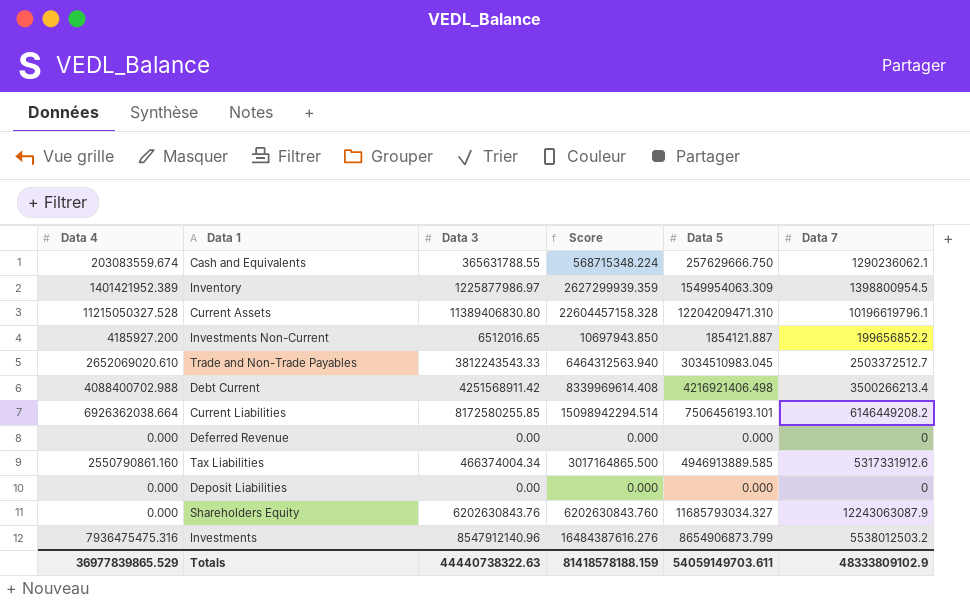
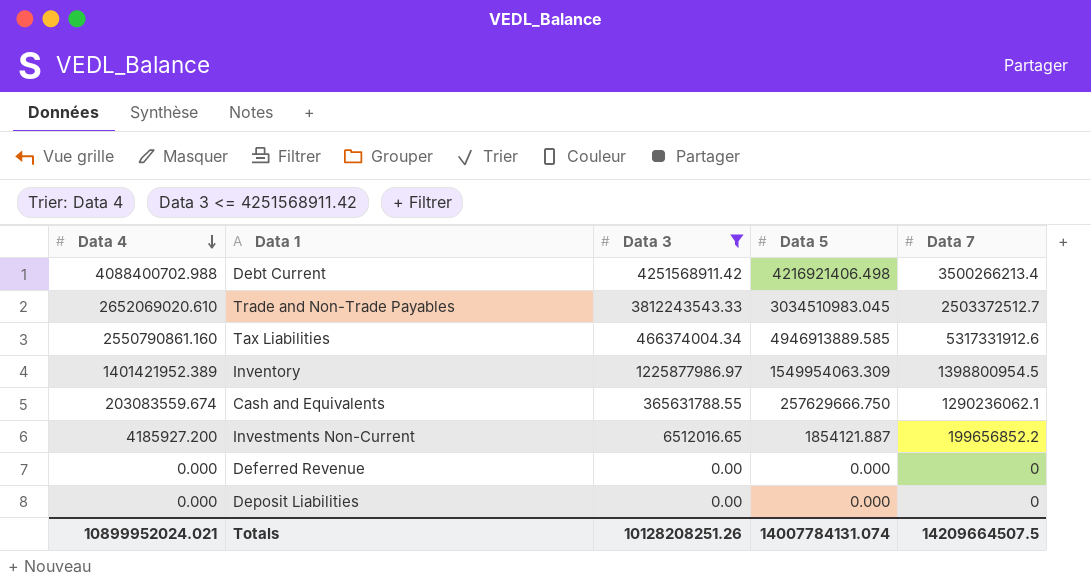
filter: none -> Data 3 <= 4251568911.42
row order: none -> Data 4 descending
column Score | formula: [Data 4] + [Data 3] -> none
Totals | Data 4: 36977839865.529 -> 10899952024.021
Totals | Data 3: 44440738322.63 -> 10128208251.26
Totals | Data 5: 54059149703.611 -> 14007784131.074
Totals | Data 7: 48333809102.9 -> 14209664507.5

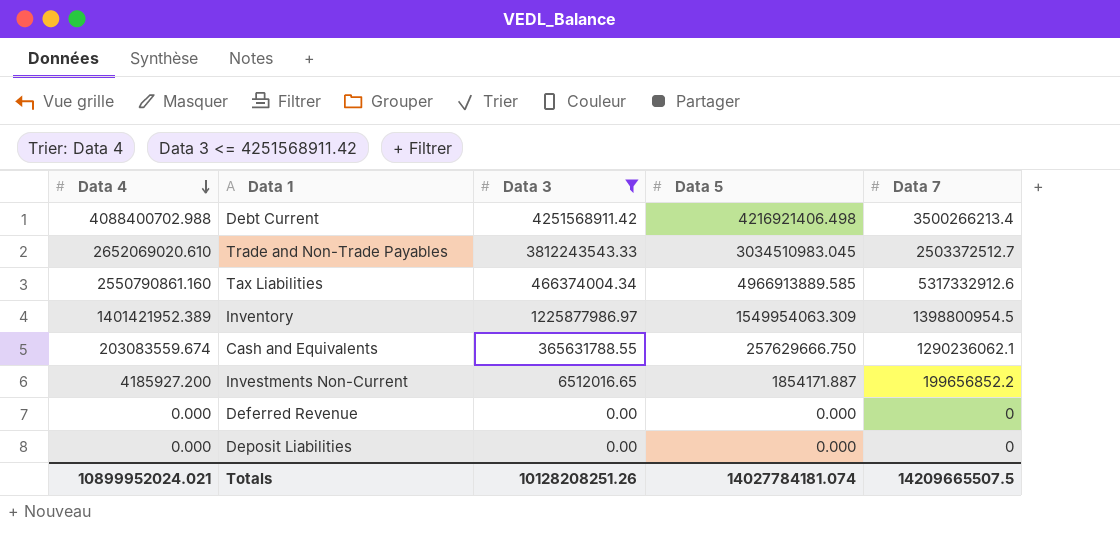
Tax Liabilities | Data 5: 4946913889.585 -> 4966913889.585
Tax Liabilities | Data 7: 5317331912.6 -> 5317332912.6
Investments Non-Current | Data 5: 1854121.887 -> 1854171.887
Totals | Data 5: 14007784131.074 -> 14027784181.074
Totals | Data 7: 14209664507.5 -> 14209665507.5

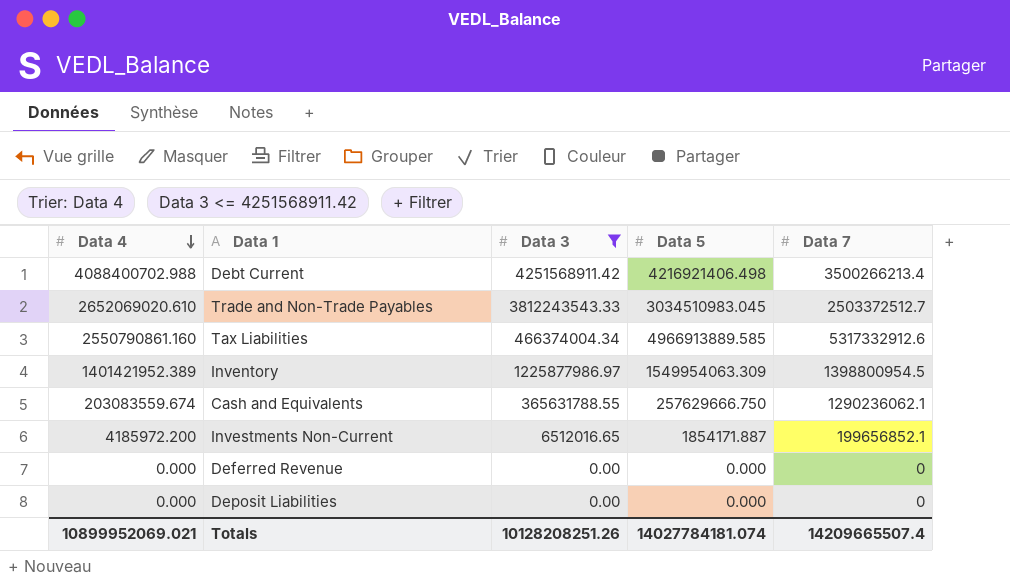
Investments Non-Current | Data 4: 4185927.200 -> 4185972.200
Investments Non-Current | Data 7: 199656852.2 -> 199656852.1
Totals | Data 4: 10899952024.021 -> 10899952069.021
Totals | Data 7: 14209665507.5 -> 14209665507.4

